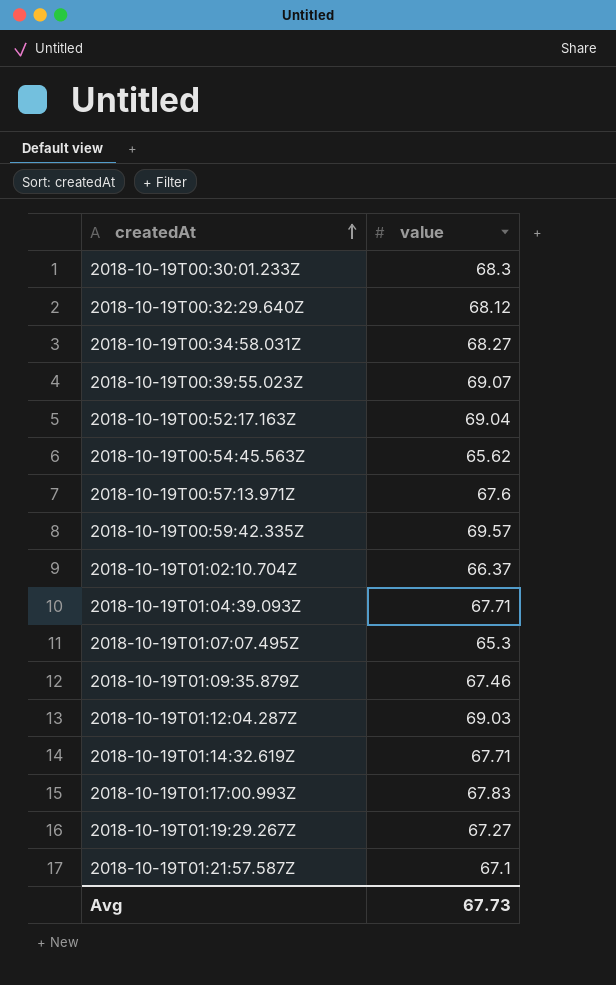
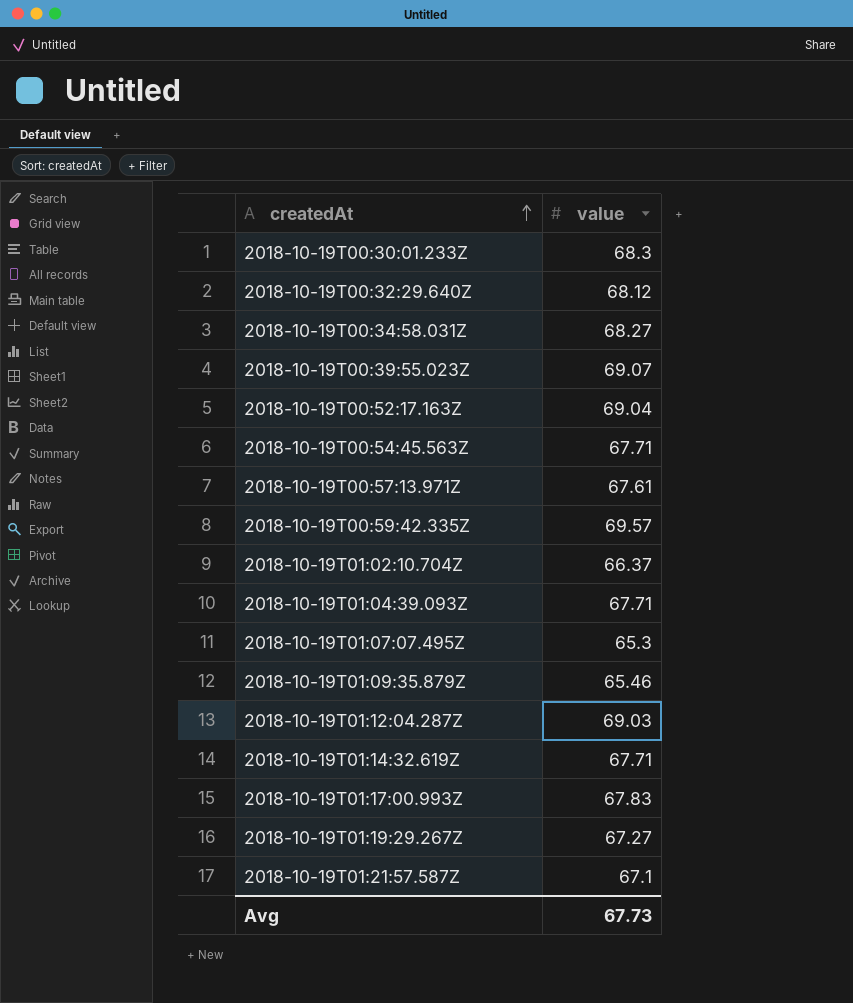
2018-10-19T00:54:45.563Z | value: 65.62 -> 67.71
2018-10-19T00:57:13.971Z | value: 67.6 -> 67.61
2018-10-19T01:09:35.879Z | value: 67.46 -> 65.46

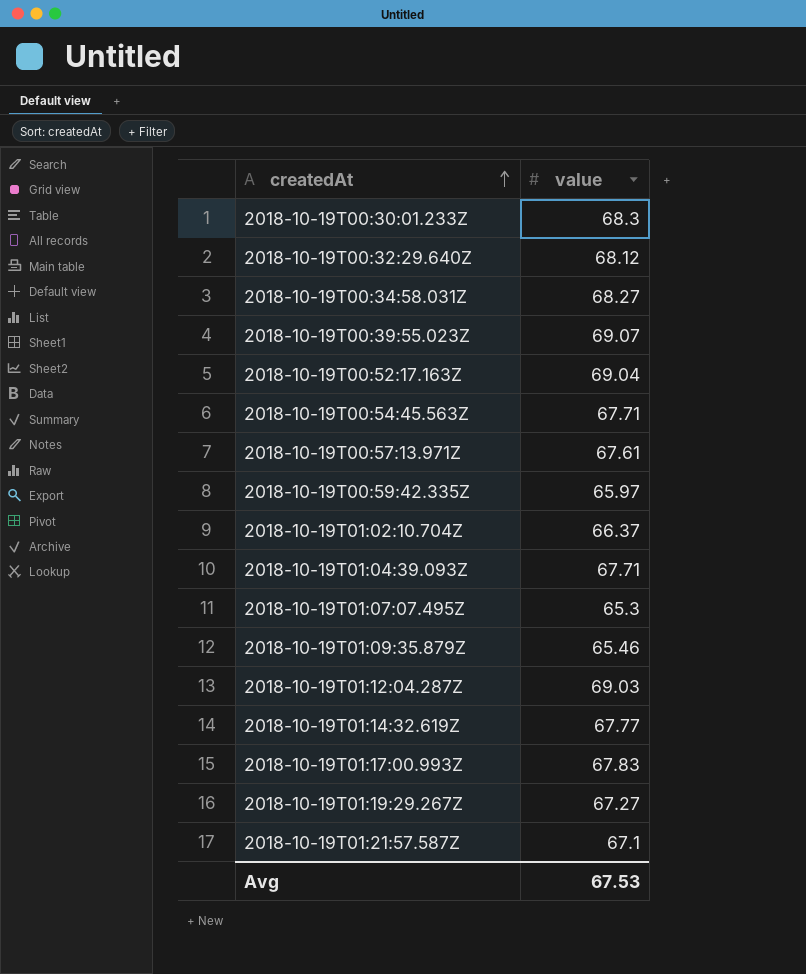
2018-10-19T00:59:42.335Z | value: 69.57 -> 65.97
2018-10-19T01:14:32.619Z | value: 67.71 -> 67.77
Avg | value: 67.73 -> 67.53

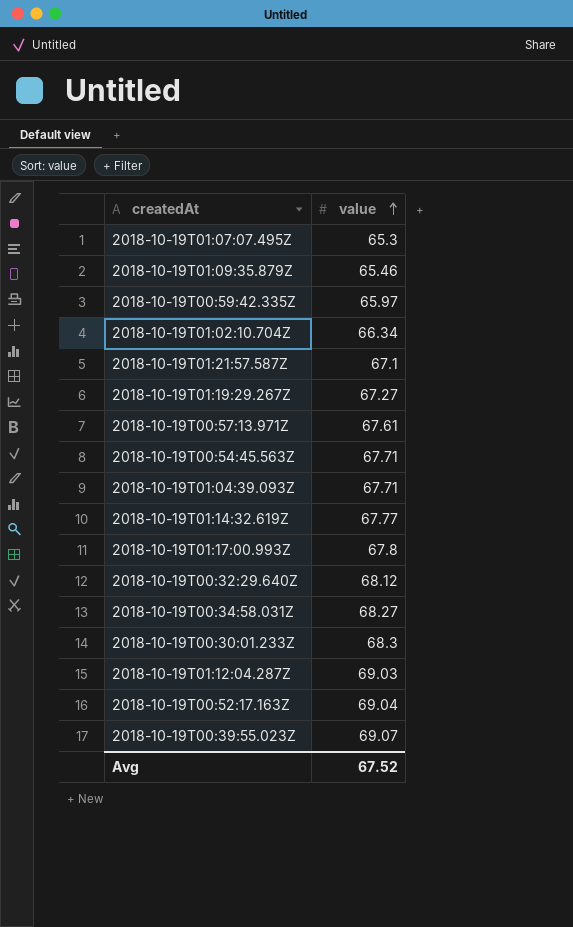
row order: createdAt ascending -> value ascending
2018-10-19T01:02:10.704Z | value: 66.37 -> 66.34
2018-10-19T01:17:00.993Z | value: 67.83 -> 67.8
Avg | value: 67.53 -> 67.52

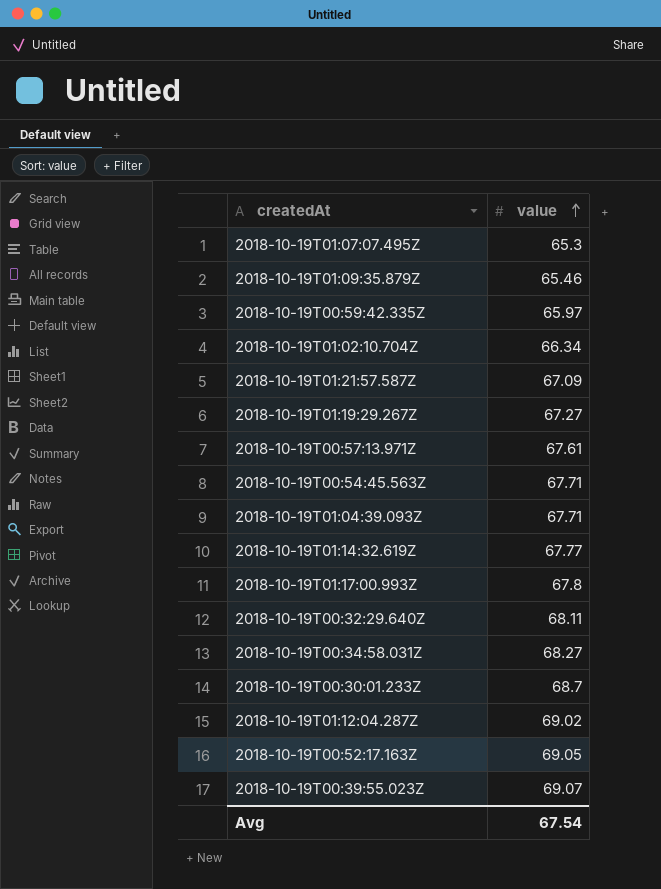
2018-10-19T01:21:57.587Z | value: 67.1 -> 67.09
2018-10-19T00:32:29.640Z | value: 68.12 -> 68.11
2018-10-19T00:30:01.233Z | value: 68.3 -> 68.7
2018-10-19T01:12:04.287Z | value: 69.03 -> 69.02
2018-10-19T00:52:17.163Z | value: 69.04 -> 69.05
Avg | value: 67.52 -> 67.54

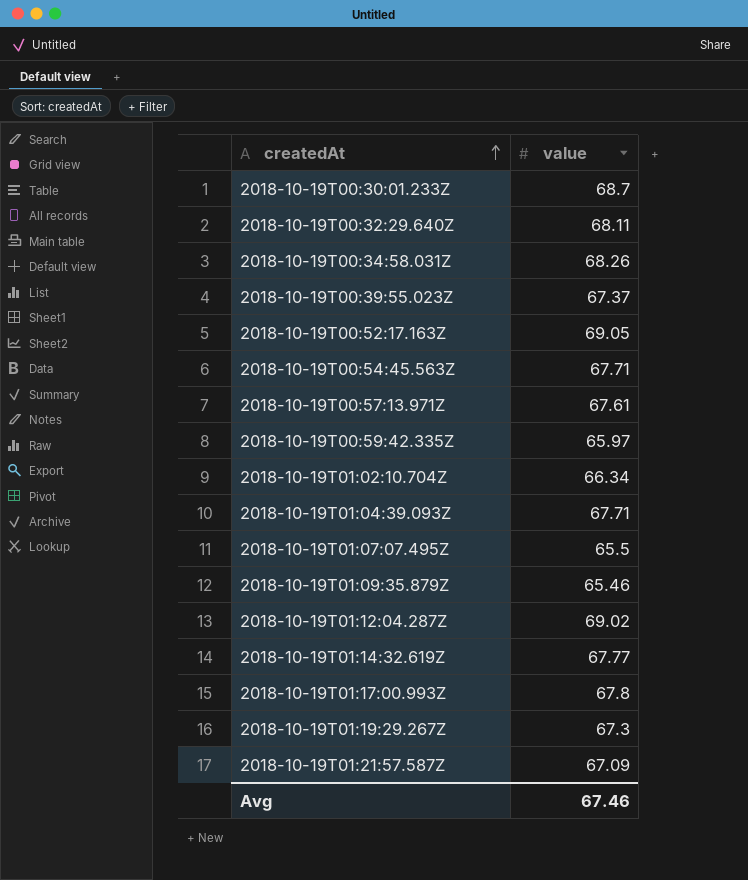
row order: value ascending -> createdAt ascending
2018-10-19T00:34:58.031Z | value: 68.27 -> 68.26
2018-10-19T00:39:55.023Z | value: 69.07 -> 67.37
2018-10-19T01:07:07.495Z | value: 65.3 -> 65.5
2018-10-19T01:19:29.267Z | value: 67.27 -> 67.3
Avg | value: 67.54 -> 67.46

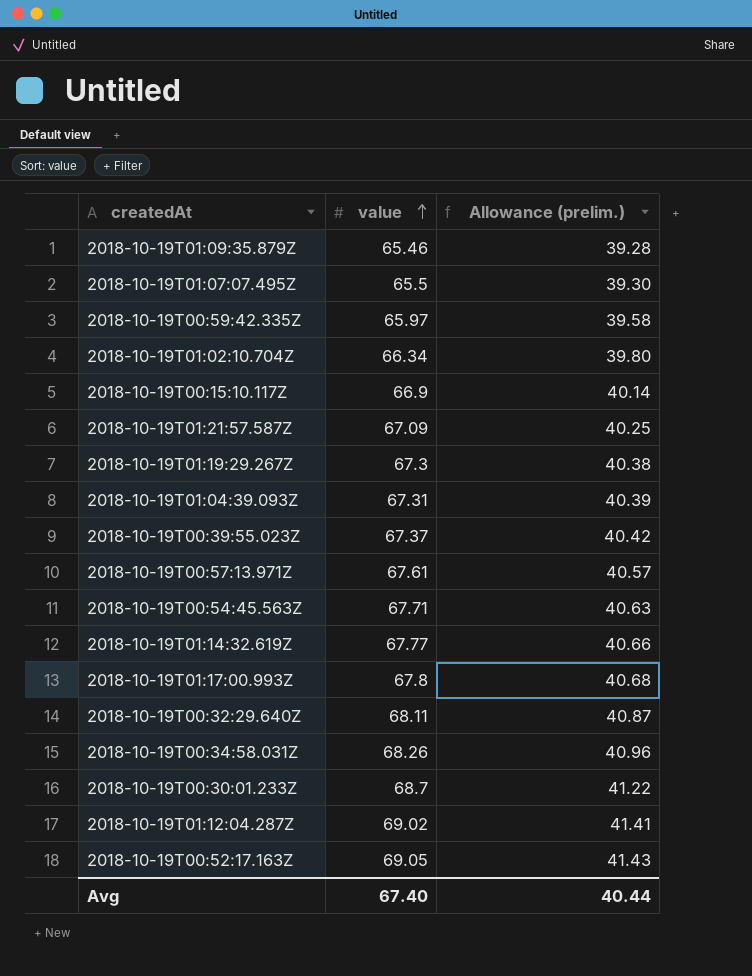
row order: createdAt ascending -> value ascending
column Allowance (prelim.) | formula: none -> [value] * 0.6
row 2018-10-19T00:15:10.117Z: none -> 66.9 | 40.14
2018-10-19T01:04:39.093Z | value: 67.71 -> 67.31
Avg | value: 67.46 -> 67.40

